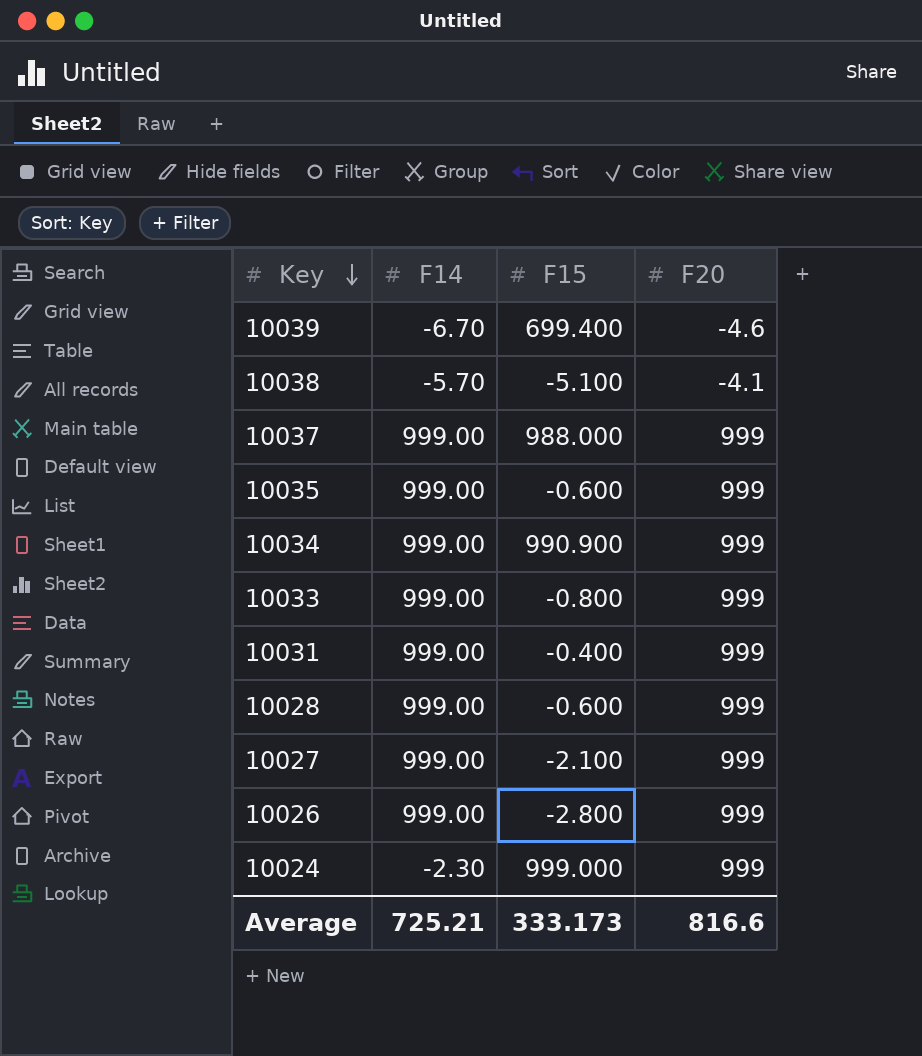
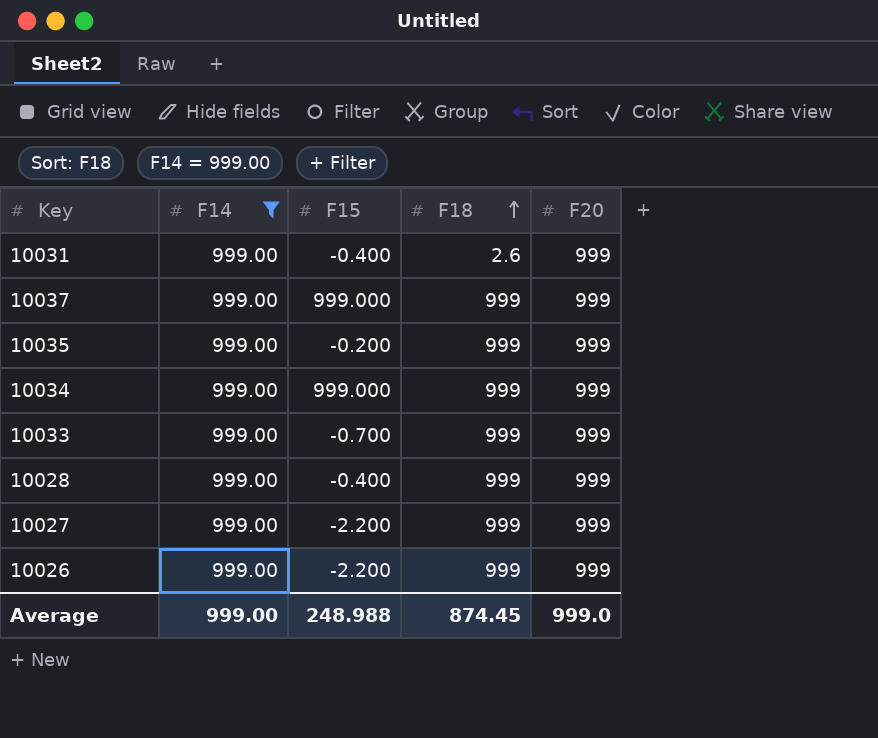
filter: none -> F14 = 999.00
row order: Key descending -> F18 ascending
column F18 | position: none -> 4
10037 | F15: 988.000 -> 999.000
10035 | F15: -0.600 -> -0.200
10034 | F15: 990.900 -> 999.000
10033 | F15: -0.800 -> -0.700
10028 | F15: -0.600 -> -0.400
10027 | F15: -2.100 -> -2.200
10026 | F15: -2.800 -> -2.200
Average | F14: 725.21 -> 999.00
Average | F15: 333.173 -> 248.988
Average | F20: 816.6 -> 999.0

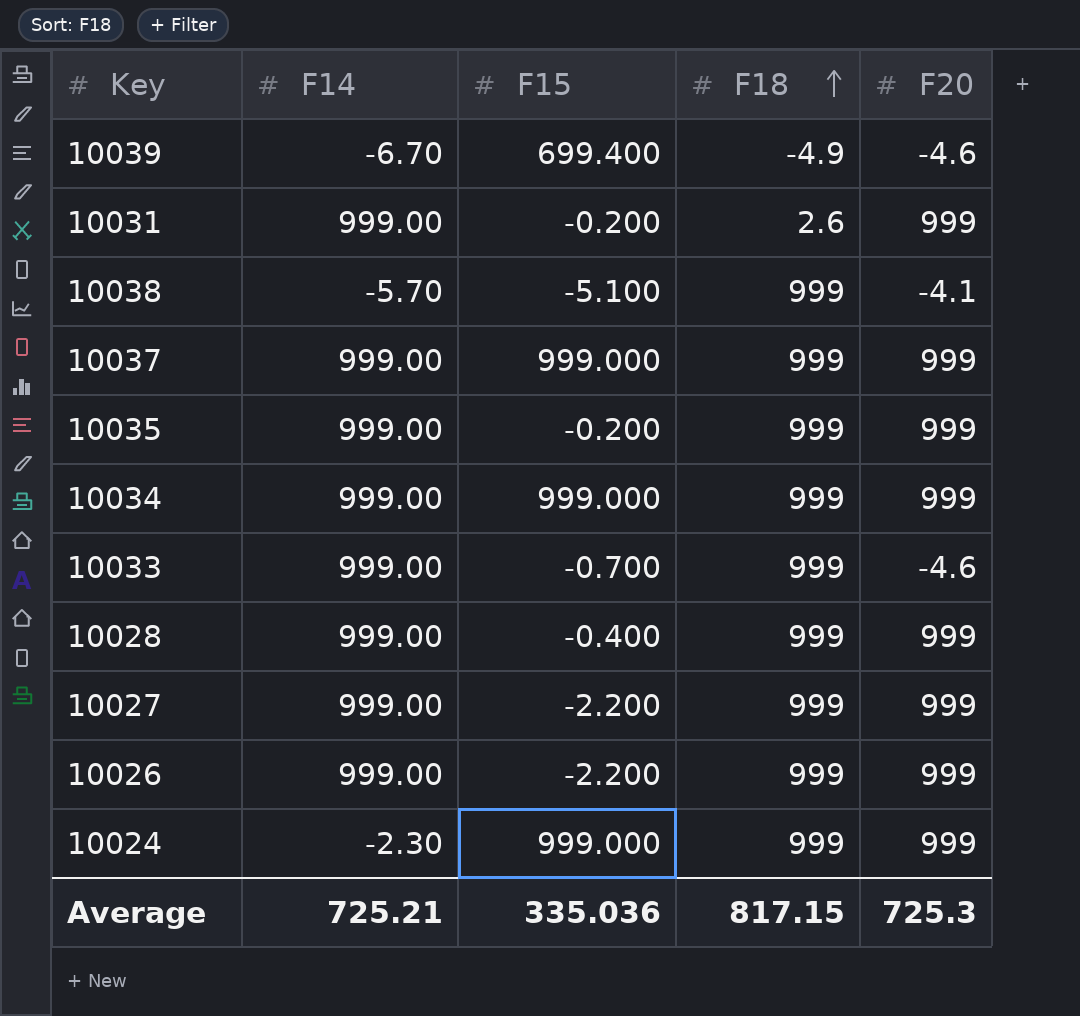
filter: F14 = 999.00 -> none
10031 | F15: -0.400 -> -0.200
10033 | F20: 999 -> -4.6
Average | F14: 999.00 -> 725.21
Average | F15: 248.988 -> 335.036
Average | F18: 874.45 -> 817.15
Average | F20: 999.0 -> 725.3

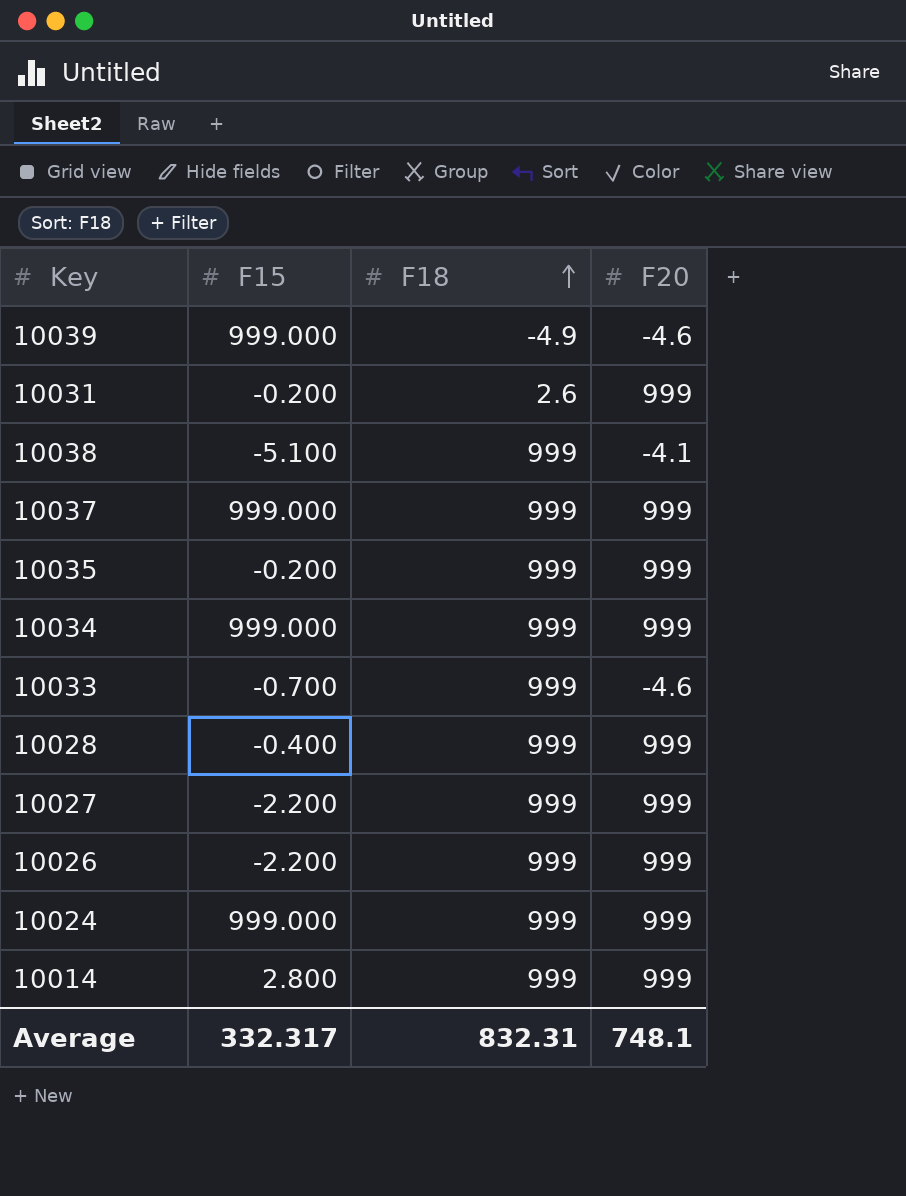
column F14 | position: 2 -> none
10039 | F15: 699.400 -> 999.000
row 10014: none -> 2.800 | 999 | 999
Average | F15: 335.036 -> 332.317
Average | F18: 817.15 -> 832.31
Average | F20: 725.3 -> 748.1

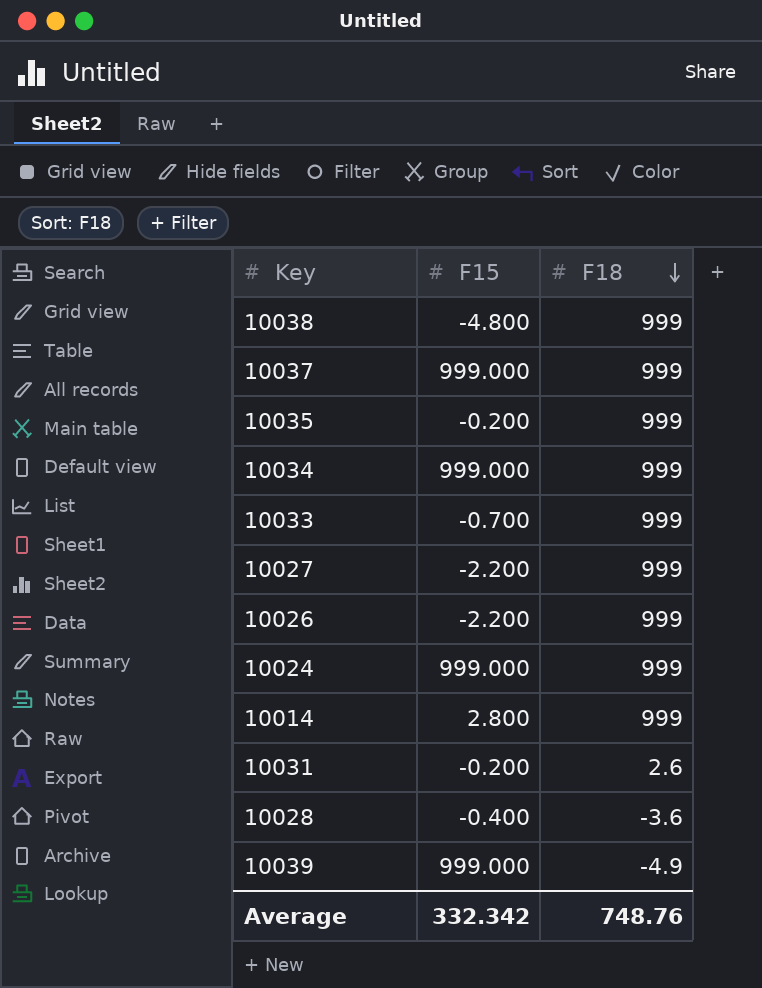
row order: F18 ascending -> F18 descending
column F20 | position: 4 -> none
10038 | F15: -5.100 -> -4.800
10028 | F18: 999 -> -3.6
Average | F15: 332.317 -> 332.342
Average | F18: 832.31 -> 748.76

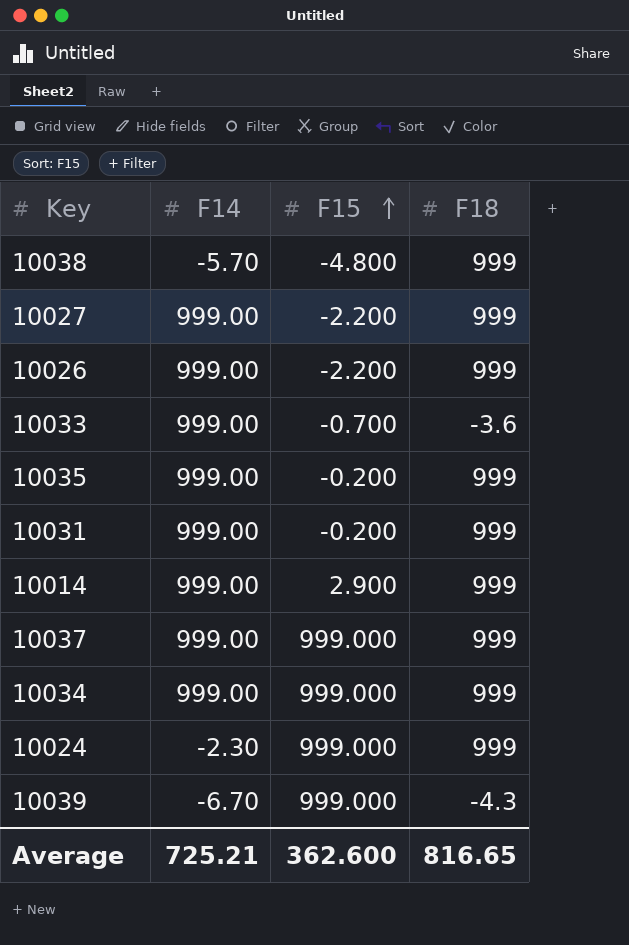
row order: F18 descending -> F15 ascending
column F14 | position: none -> 2
row 10028: -0.400 | -3.6 -> none
10033 | F18: 999 -> -3.6
10031 | F18: 2.6 -> 999
10014 | F15: 2.800 -> 2.900
10039 | F18: -4.9 -> -4.3
Average | F15: 332.342 -> 362.600
Average | F18: 748.76 -> 816.65

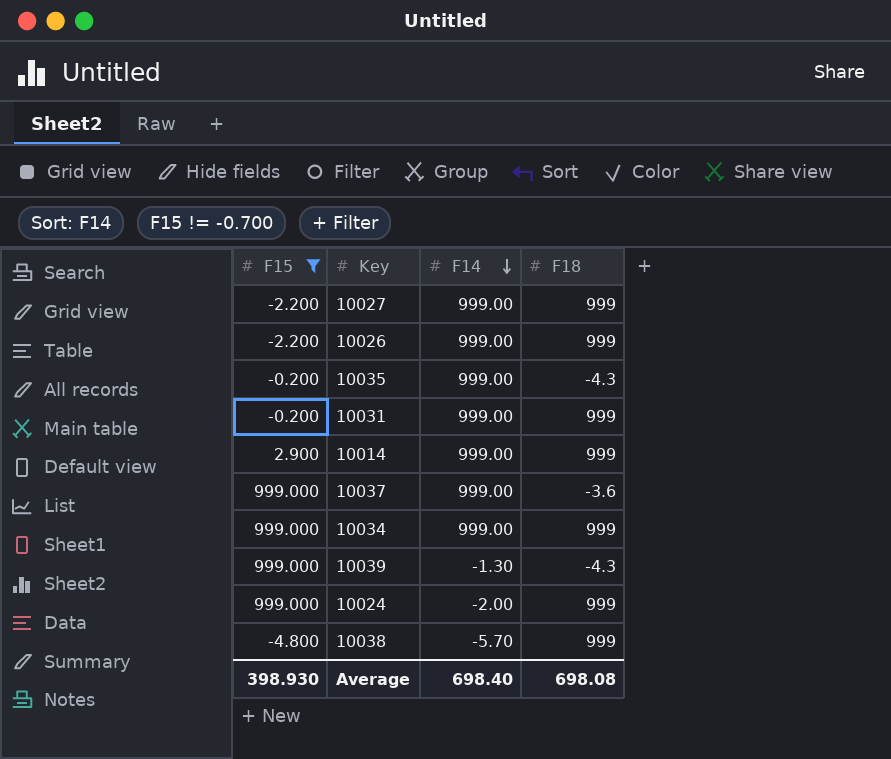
filter: none -> F15 != -0.700
row order: F15 ascending -> F14 descending
column F15 | position: 3 -> 1
10035 | F18: 999 -> -4.3
10037 | F18: 999 -> -3.6
10039 | F14: -6.70 -> -1.30
10024 | F14: -2.30 -> -2.00
Average | F15: 362.600 -> 398.930
Average | F14: 725.21 -> 698.40
Average | F18: 816.65 -> 698.08

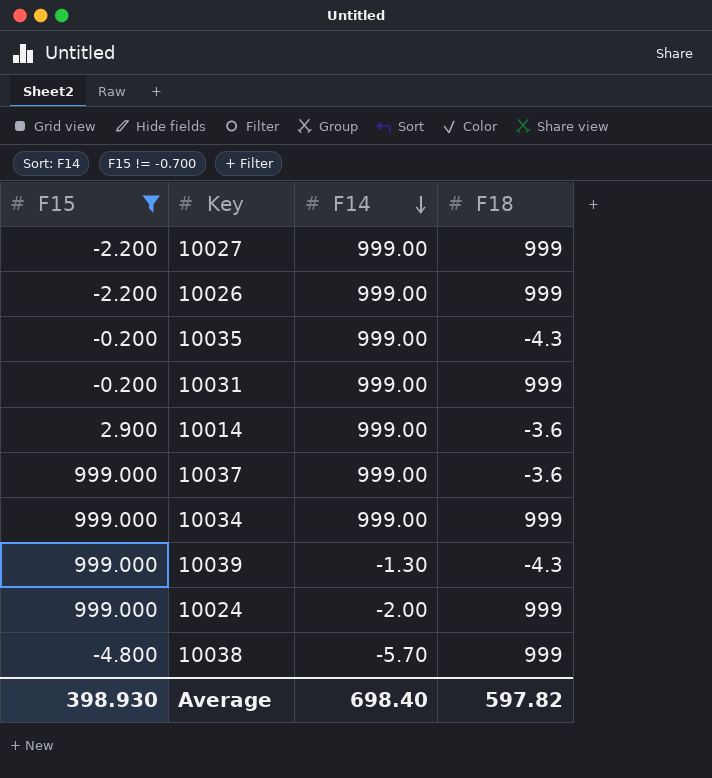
10014 | F18: 999 -> -3.6
Average | F18: 698.08 -> 597.82

